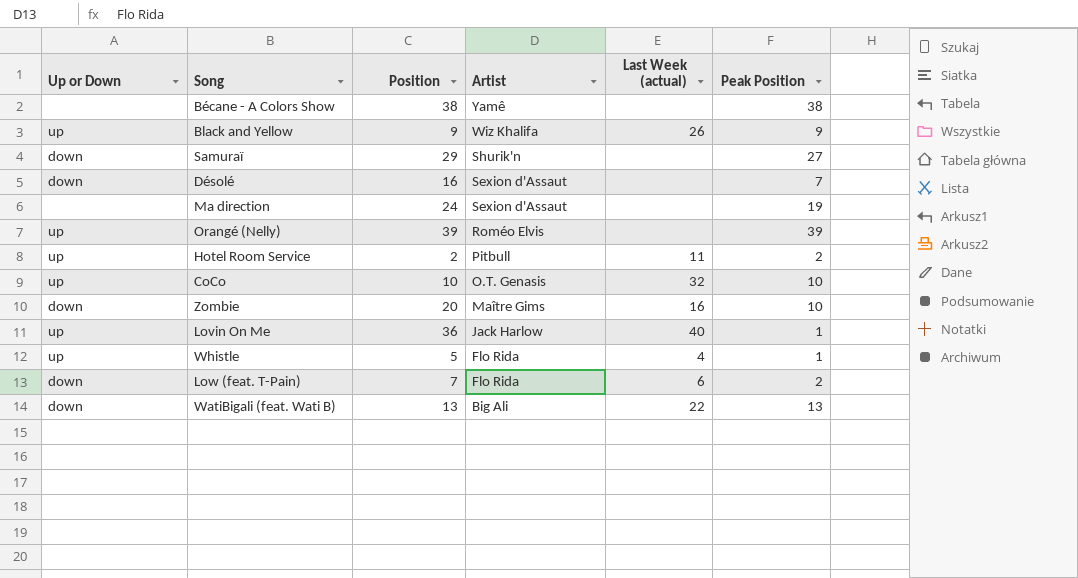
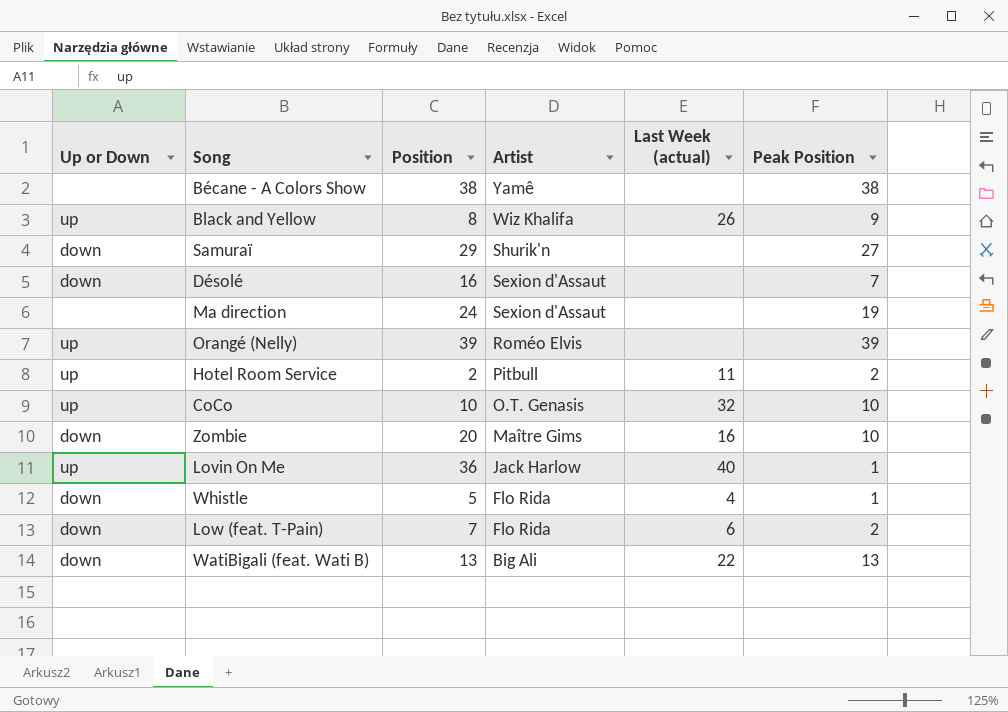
Black and Yellow | Position: 9 -> 8
Whistle | Up or Down: up -> down

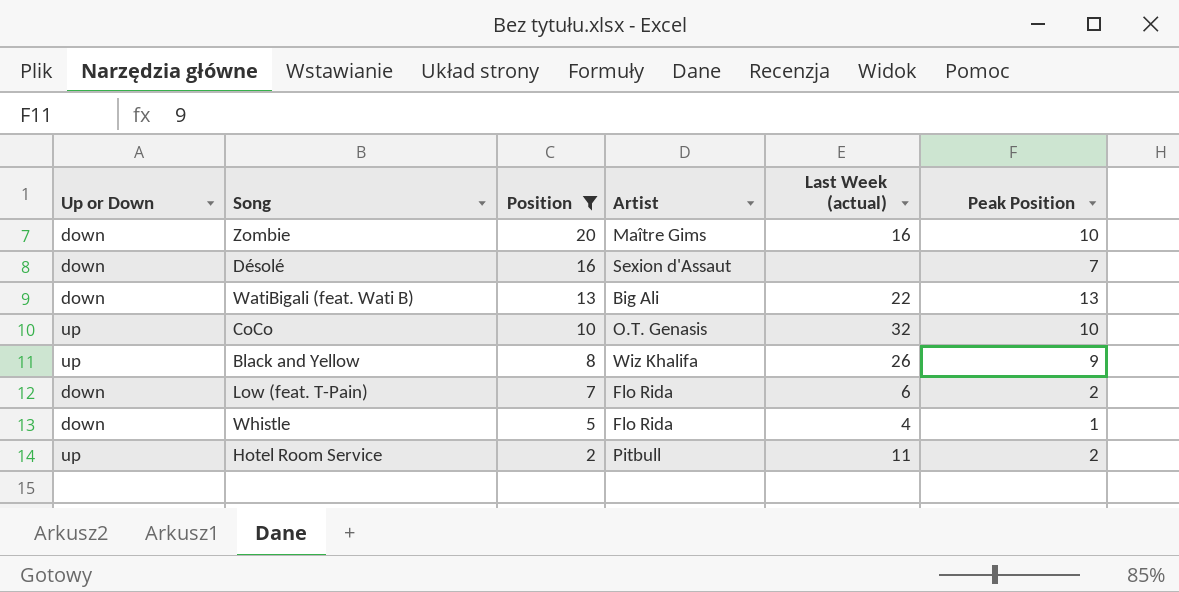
filter: none -> Position <= 20
row order: Artist descending -> Position descending

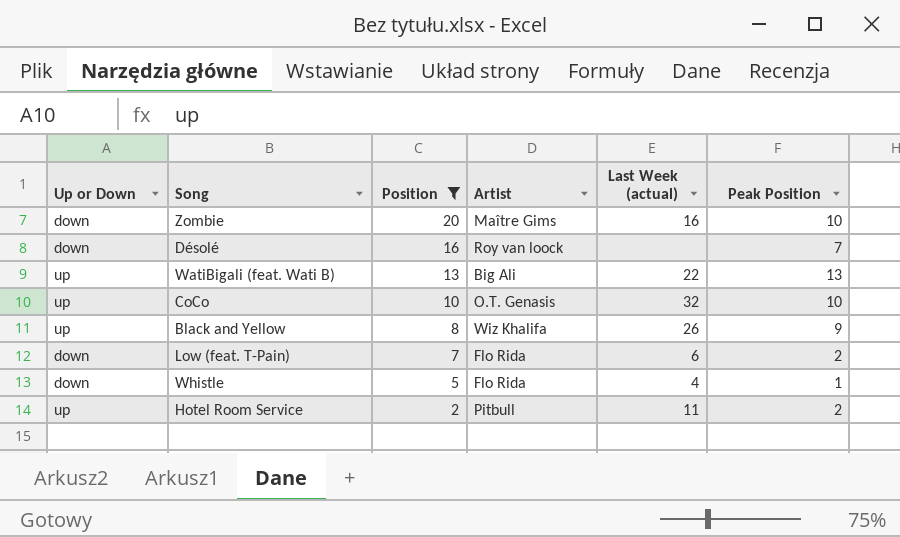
Désolé | Artist: Sexion d'Assaut -> Roy van loock
WatiBigali (feat. Wati B) | Up or Down: down -> up

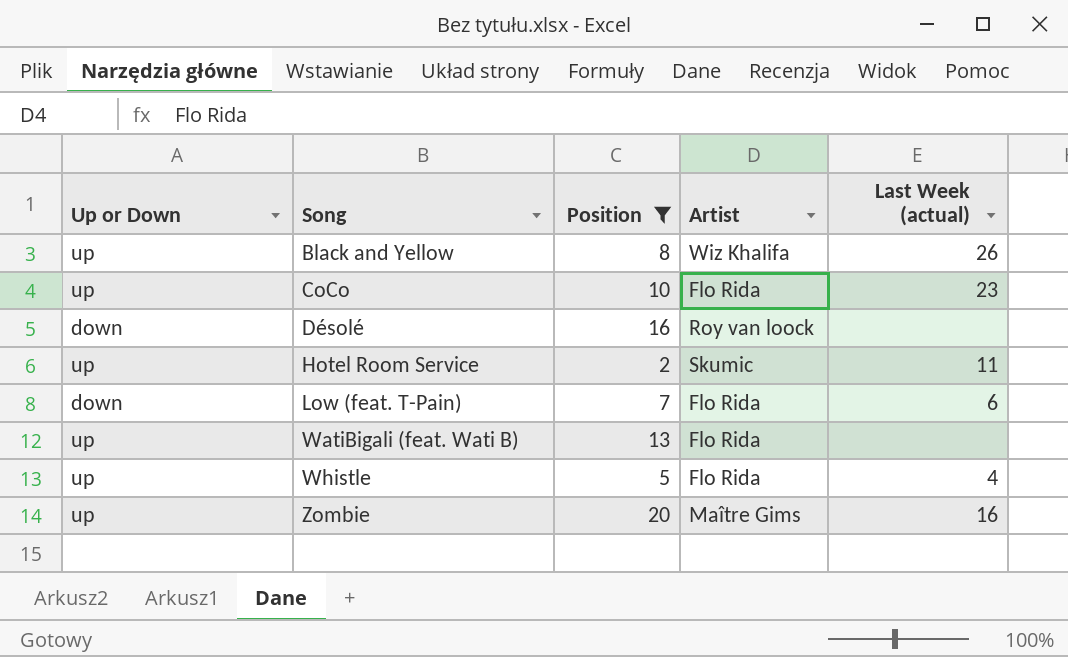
row order: Position descending -> Song ascending
column Peak Position | position: 6 -> none
CoCo | Artist: O.T. Genasis -> Flo Rida
CoCo | Last Week (actual): 32 -> 23
Hotel Room Service | Artist: Pitbull -> Skumic
WatiBigali (feat. Wati B) | Artist: Big Ali -> Flo Rida
WatiBigali (feat. Wati B) | Last Week (actual): 22 -> none
Whistle | Up or Down: down -> up
Zombie | Up or Down: down -> up

